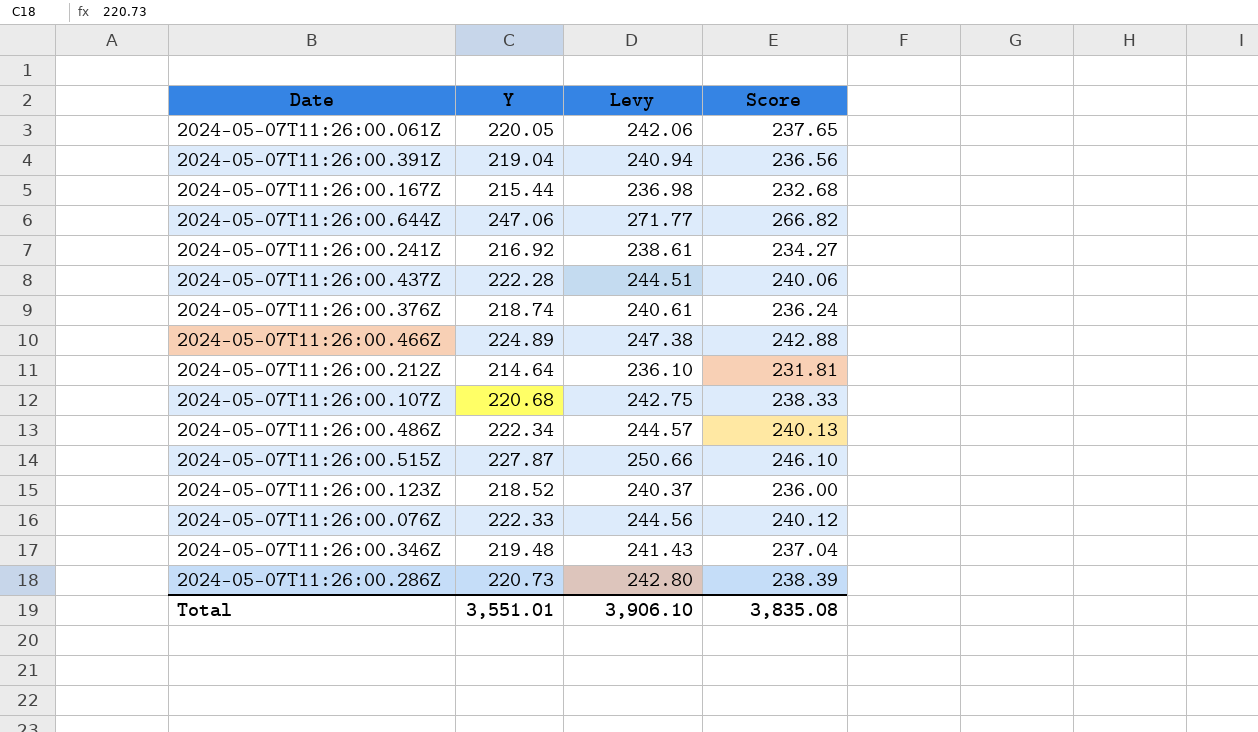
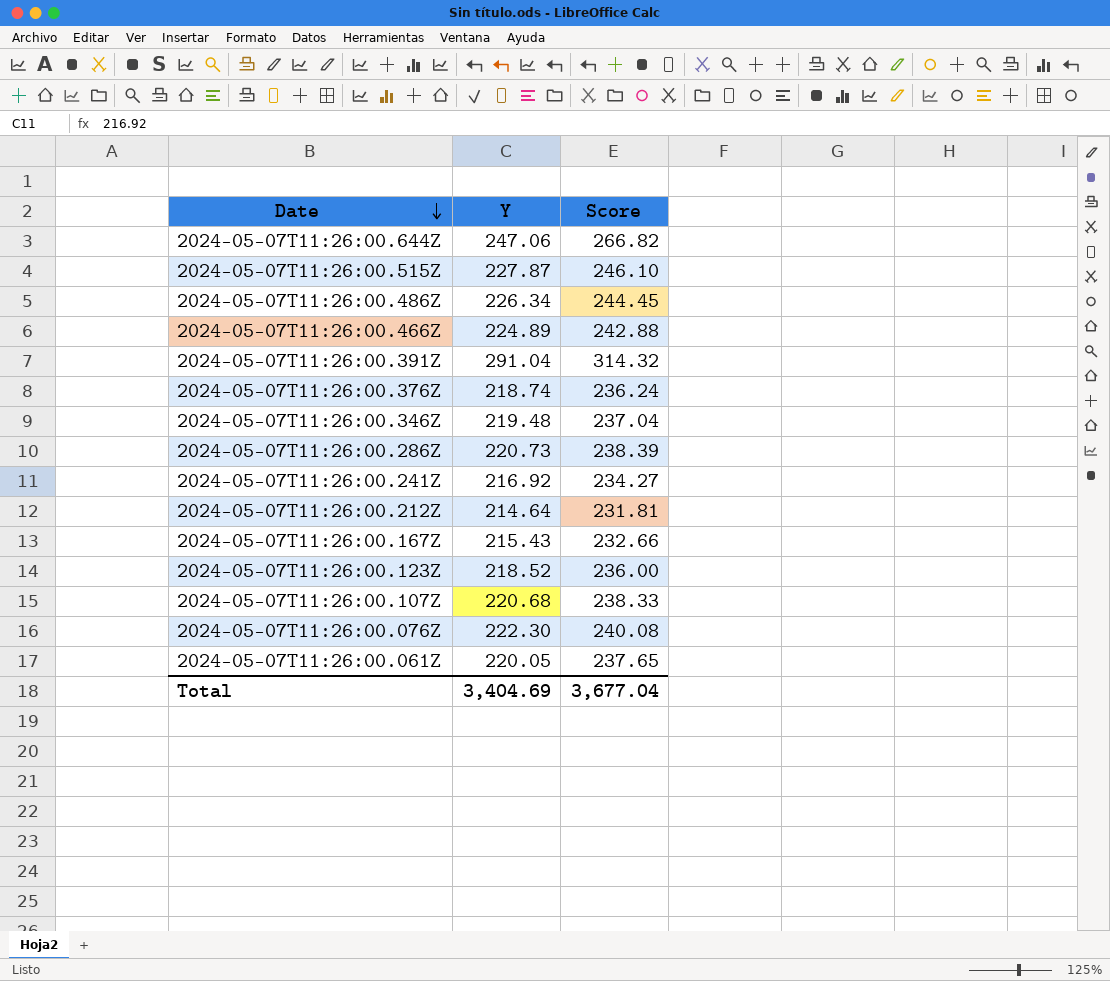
row order: none -> Date descending
column Levy | formula: [Y] * 1.1 -> none
row 2024-05-07T11:26:00.437Z: 222.28 | 244.51 | 240.06 -> none
2024-05-07T11:26:00.486Z | Y: 222.34 -> 226.34
2024-05-07T11:26:00.486Z | Score: 240.13 -> 244.45
2024-05-07T11:26:00.391Z | Y: 219.04 -> 291.04
2024-05-07T11:26:00.391Z | Score: 236.56 -> 314.32
2024-05-07T11:26:00.167Z | Y: 215.44 -> 215.43
2024-05-07T11:26:00.167Z | Score: 232.68 -> 232.66
2024-05-07T11:26:00.076Z | Y: 222.33 -> 222.30
2024-05-07T11:26:00.076Z | Score: 240.12 -> 240.08
Total | Y: 3,551.01 -> 3,404.69
Total | Score: 3,835.08 -> 3,677.04

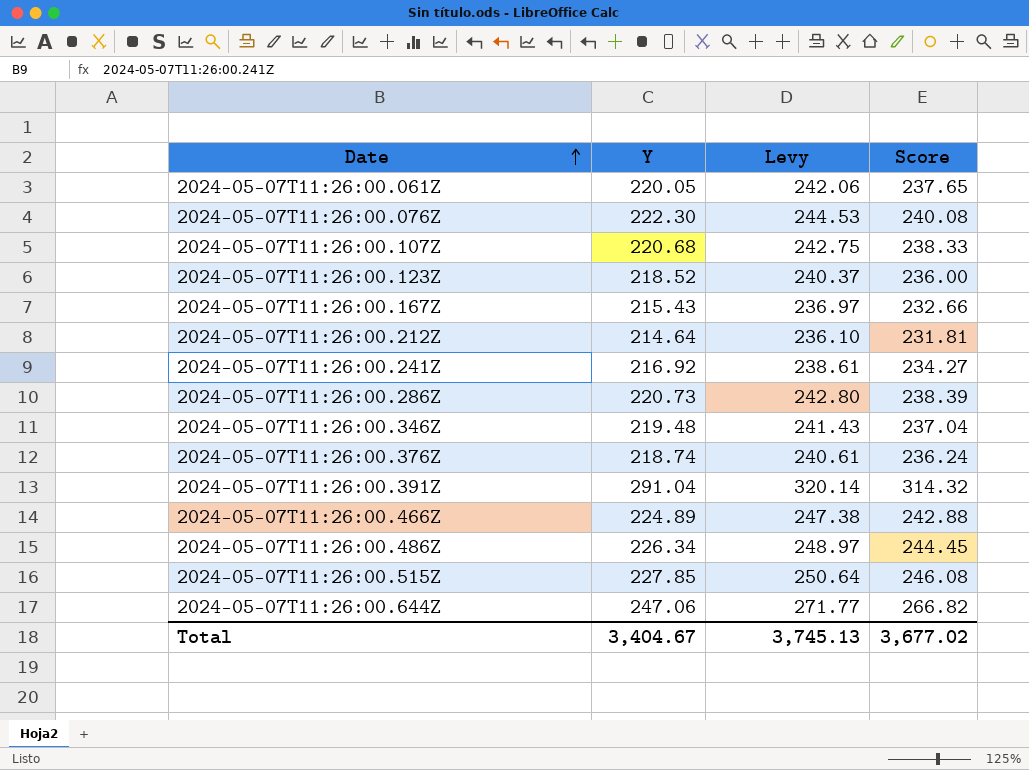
row order: Date descending -> Date ascending
column Levy | formula: none -> [Y] * 1.1
2024-05-07T11:26:00.515Z | Y: 227.87 -> 227.85
2024-05-07T11:26:00.515Z | Score: 246.10 -> 246.08
Total | Y: 3,404.69 -> 3,404.67
Total | Score: 3,677.04 -> 3,677.02

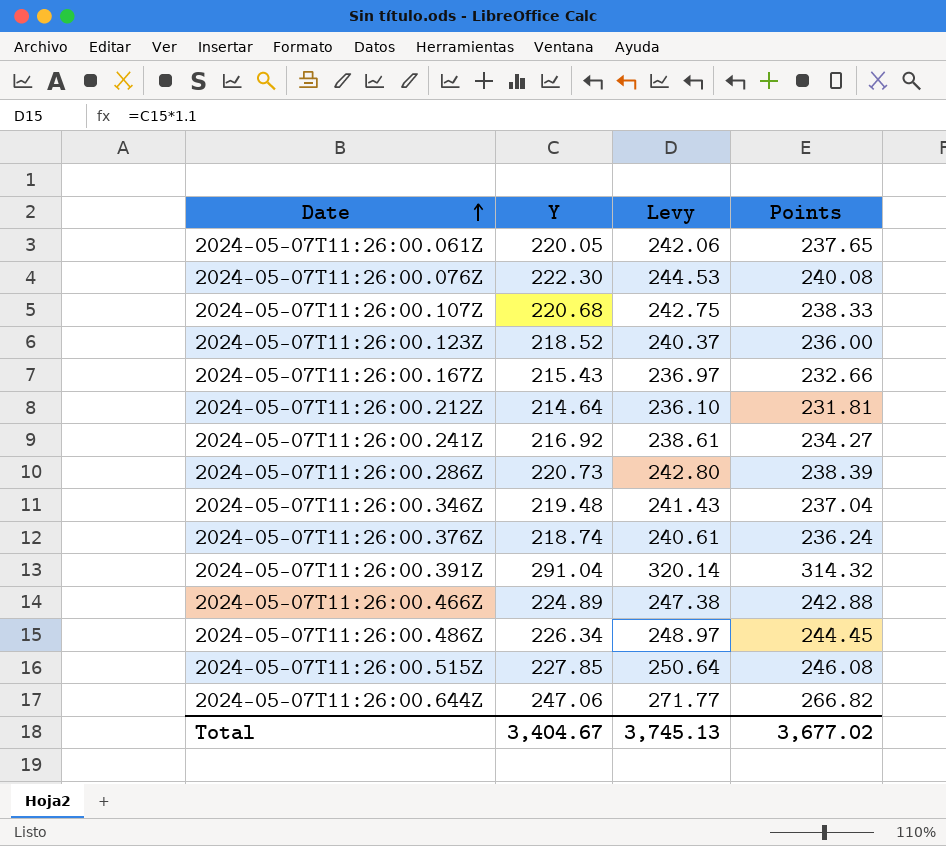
column name: Score -> Points

